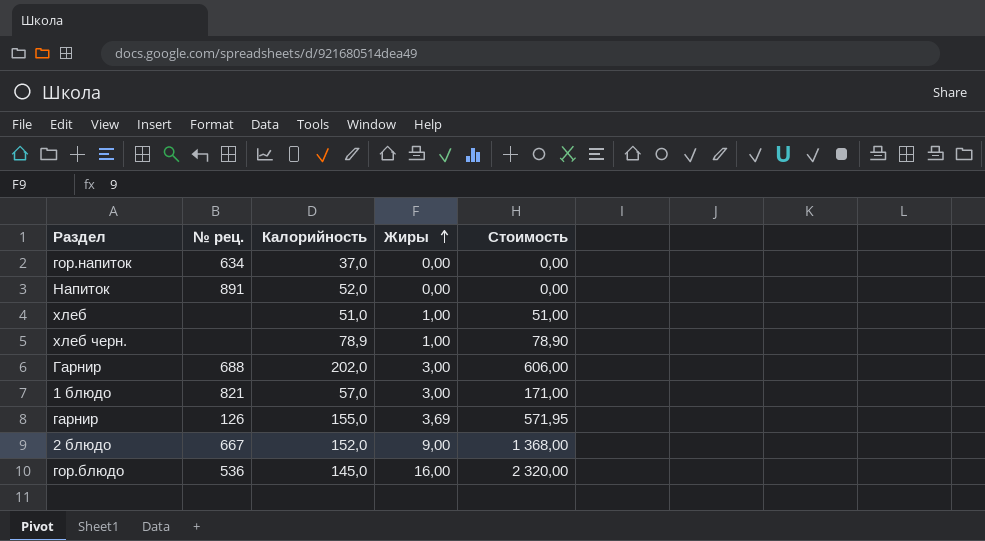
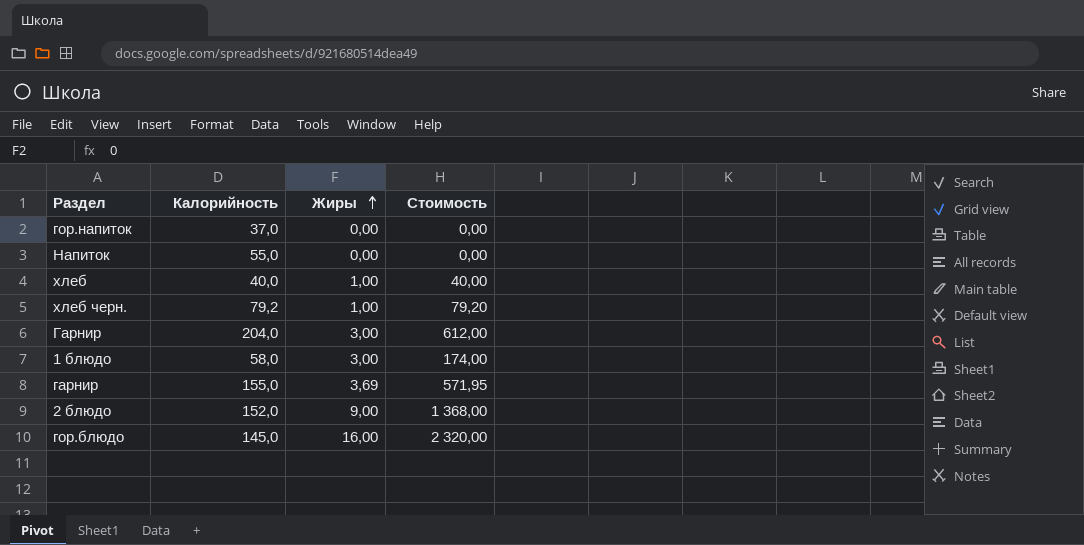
column № рец. | position: 2 -> none
Напиток | Калорийность: 52,0 -> 55,0
хлеб | Калорийность: 51,0 -> 40,0
хлеб | Стоимость: 51,00 -> 40,00
хлеб черн. | Калорийность: 78,9 -> 79,2
хлеб черн. | Стоимость: 78,90 -> 79,20
Гарнир | Калорийность: 202,0 -> 204,0
Гарнир | Стоимость: 606,00 -> 612,00
1 блюдо | Калорийность: 57,0 -> 58,0
1 блюдо | Стоимость: 171,00 -> 174,00

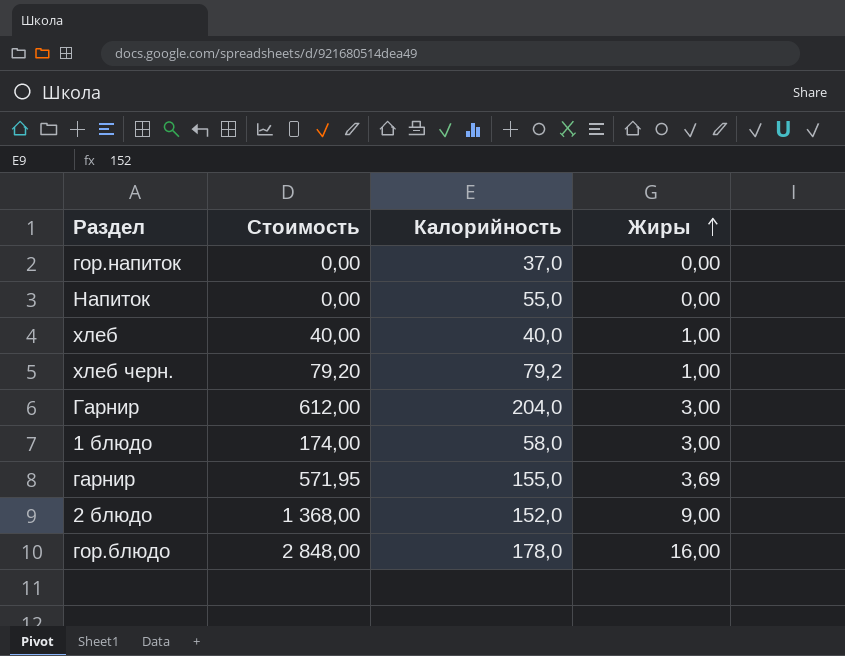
column Стоимость | position: 4 -> 2
гор.блюдо | Стоимость: 2 320,00 -> 2 848,00
гор.блюдо | Калорийность: 145,0 -> 178,0

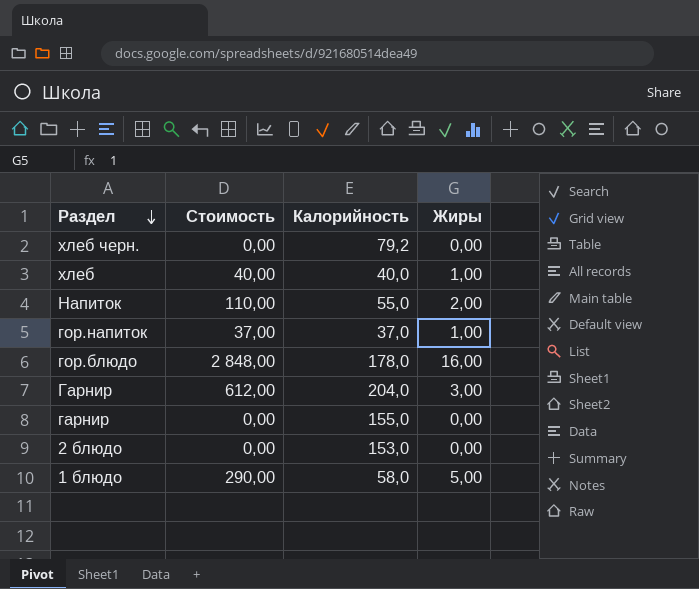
row order: Жиры ascending -> Раздел descending
хлеб черн. | Стоимость: 79,20 -> 0,00
хлеб черн. | Жиры: 1,00 -> 0,00
Напиток | Стоимость: 0,00 -> 110,00
Напиток | Жиры: 0,00 -> 2,00
гор.напиток | Стоимость: 0,00 -> 37,00
гор.напиток | Жиры: 0,00 -> 1,00
гарнир | Стоимость: 571,95 -> 0,00
гарнир | Жиры: 3,69 -> 0,00
2 блюдо | Стоимость: 1 368,00 -> 0,00
2 блюдо | Калорийность: 152,0 -> 153,0
2 блюдо | Жиры: 9,00 -> 0,00
1 блюдо | Стоимость: 174,00 -> 290,00
1 блюдо | Жиры: 3,00 -> 5,00

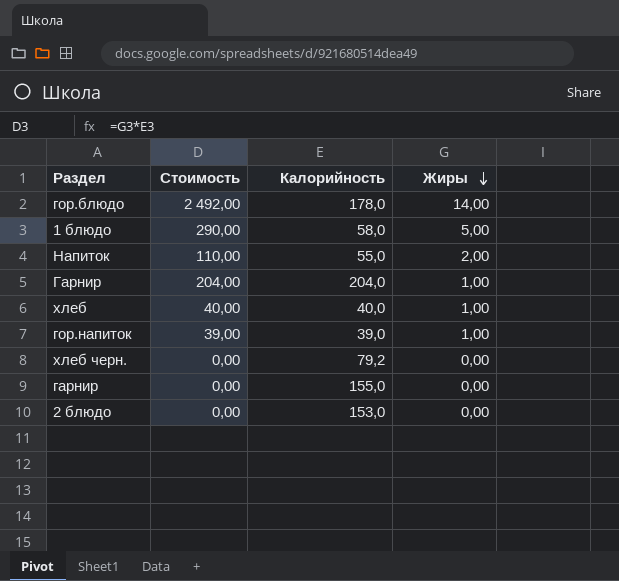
row order: Раздел descending -> Жиры descending
гор.блюдо | Стоимость: 2 848,00 -> 2 492,00
гор.блюдо | Жиры: 16,00 -> 14,00
Гарнир | Стоимость: 612,00 -> 204,00
Гарнир | Жиры: 3,00 -> 1,00
гор.напиток | Стоимость: 37,00 -> 39,00
гор.напиток | Калорийность: 37,0 -> 39,0

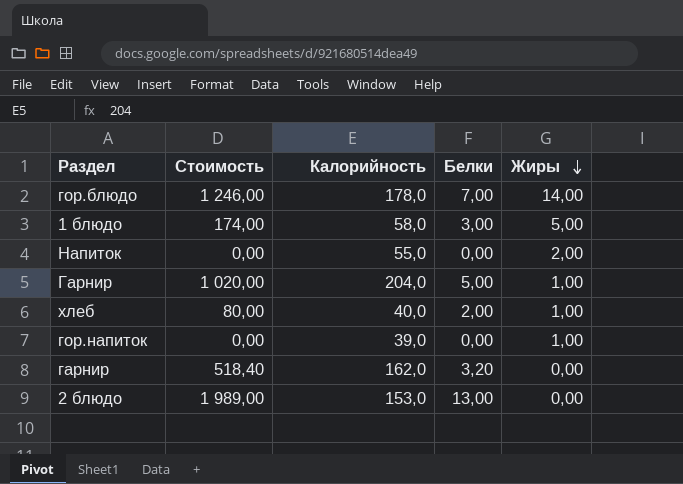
column Стоимость | formula: [Калорийность] * [Жиры] -> [Калорийность] * [Белки]
column Белки | position: none -> 4
row хлеб черн.: 0,00 | 79,2 | 0,00 -> none
гарнир | Калорийность: 155,0 -> 162,0

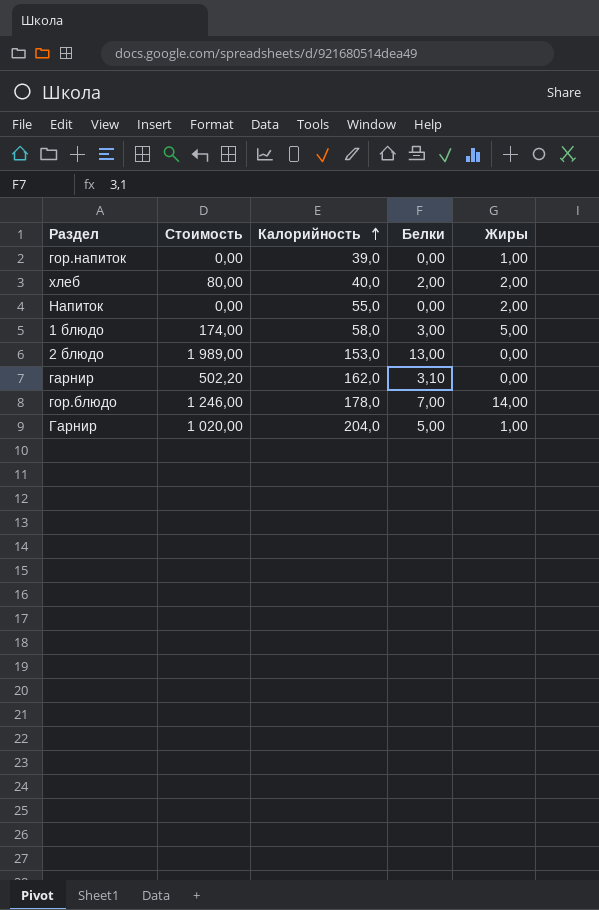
row order: Жиры descending -> Калорийность ascending
хлеб | Жиры: 1,00 -> 2,00
гарнир | Стоимость: 518,40 -> 502,20
гарнир | Белки: 3,20 -> 3,10

